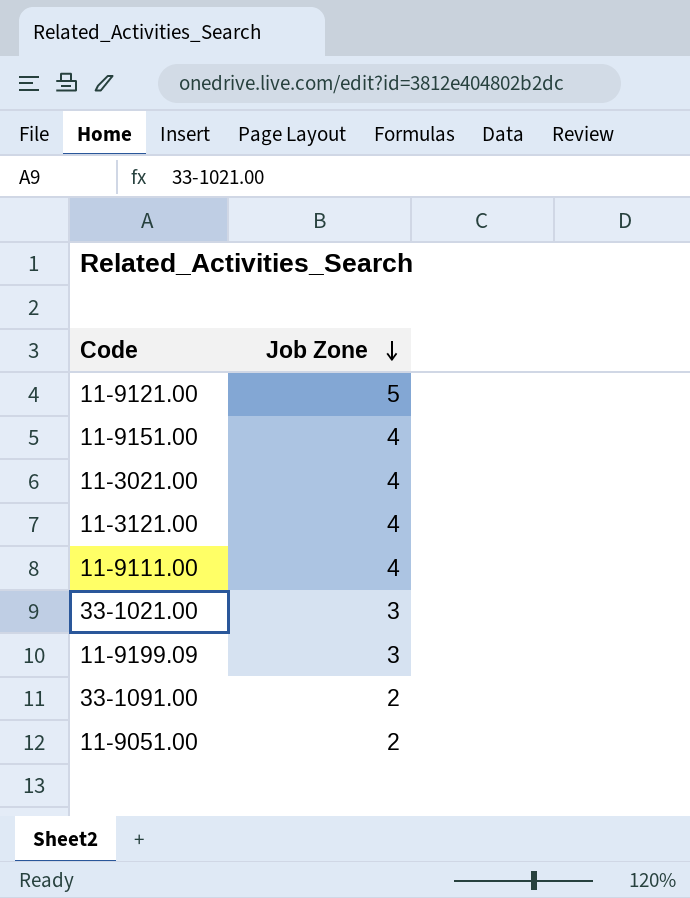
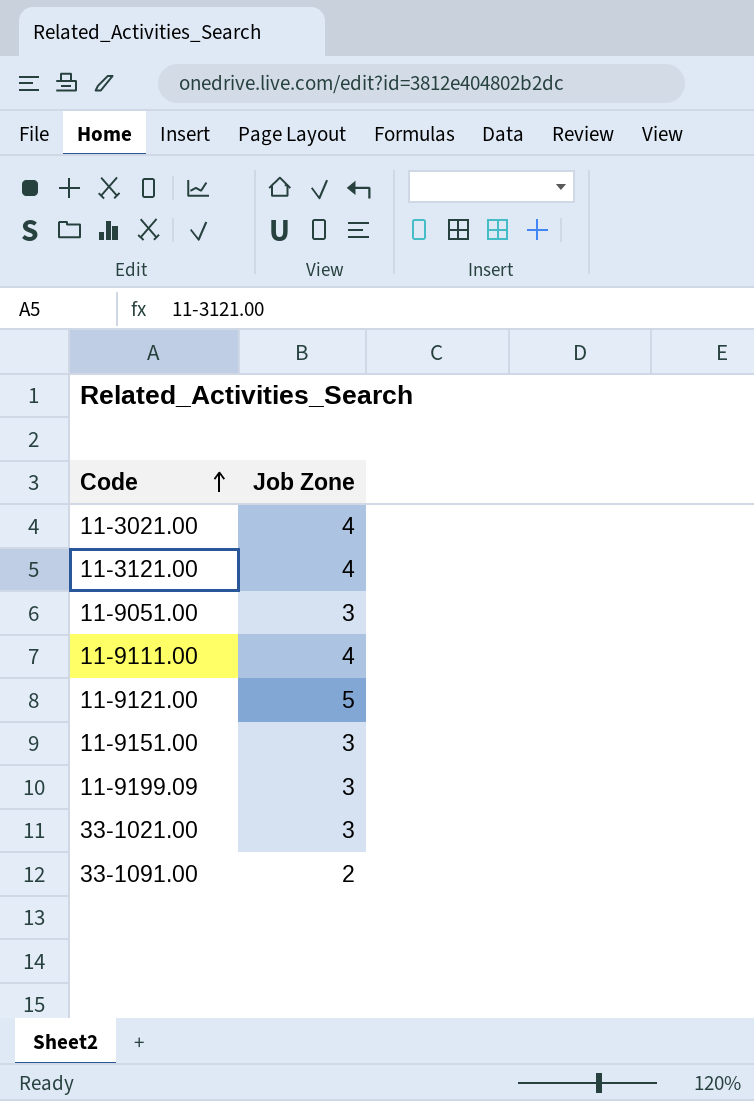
row order: Job Zone descending -> Code ascending
11-9051.00 | Job Zone: 2 -> 3
11-9151.00 | Job Zone: 4 -> 3

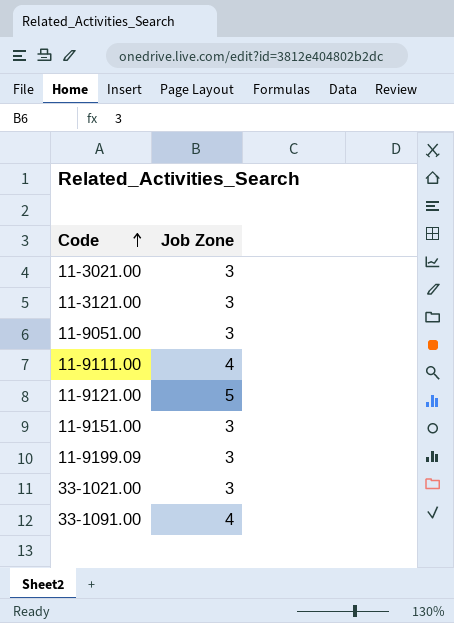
11-3021.00 | Job Zone: 4 -> 3
11-3121.00 | Job Zone: 4 -> 3
33-1091.00 | Job Zone: 2 -> 4

